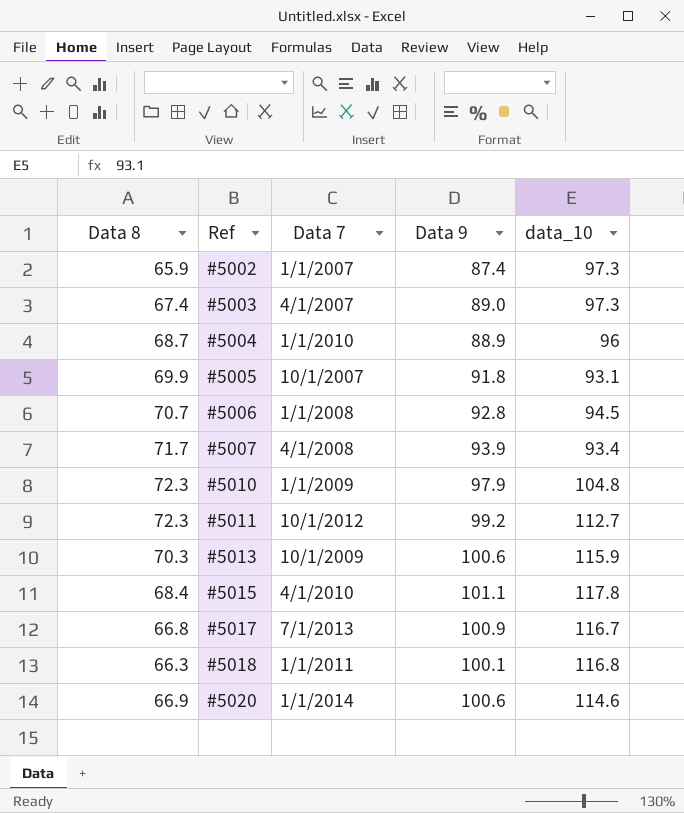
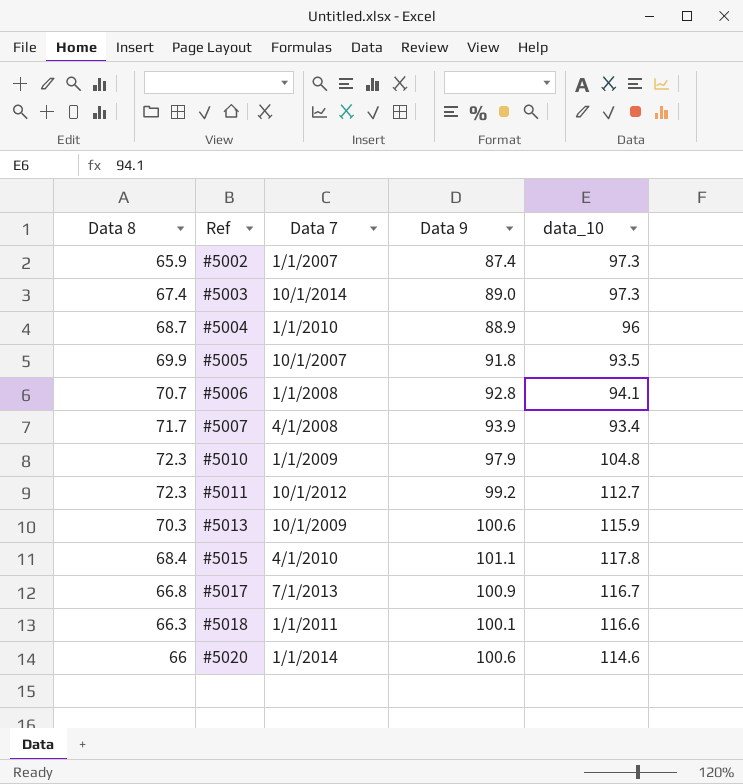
#5003 | Data 7: 4/1/2007 -> 10/1/2014
#5005 | data_10: 93.1 -> 93.5
#5006 | data_10: 94.5 -> 94.1
#5018 | data_10: 116.8 -> 116.6
#5020 | Data 8: 66.9 -> 66

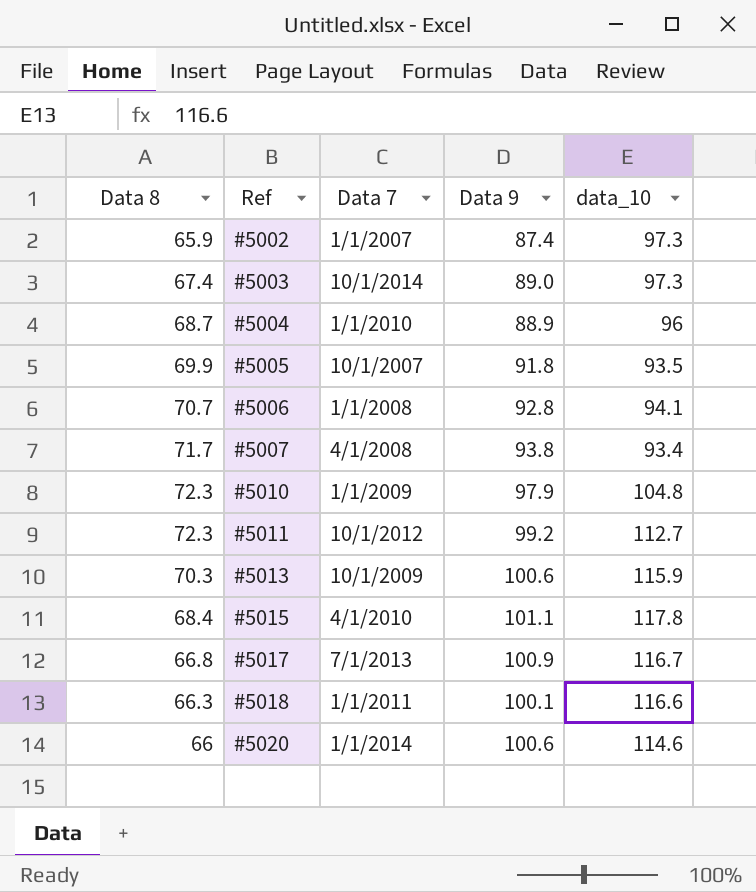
#5007 | Data 9: 93.9 -> 93.8

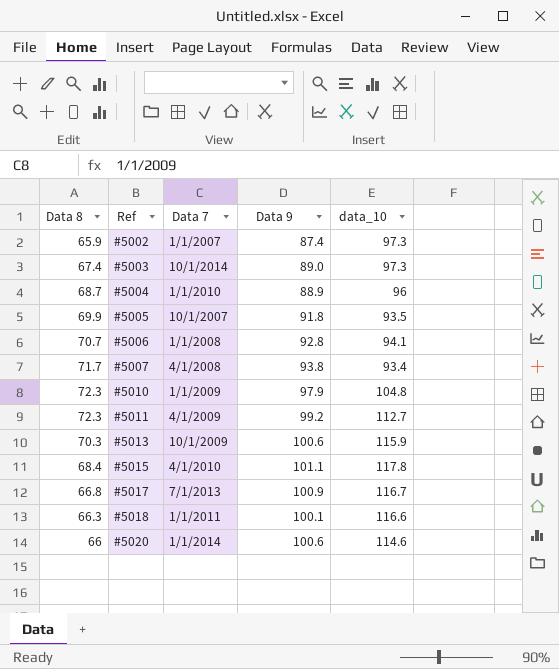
#5011 | Data 7: 10/1/2012 -> 4/1/2009

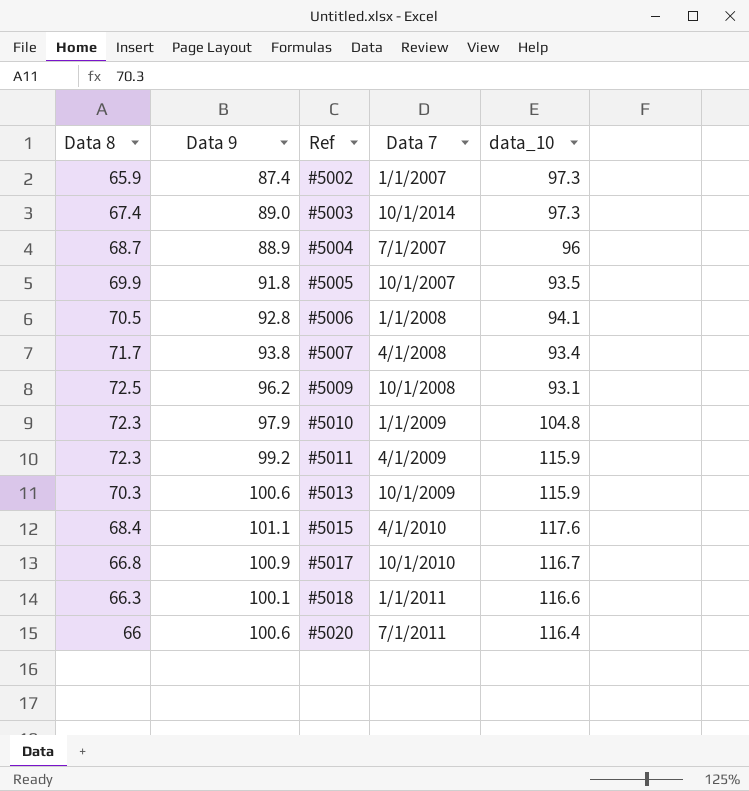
column Data 9 | position: 4 -> 2
#5004 | Data 7: 1/1/2010 -> 7/1/2007
#5006 | Data 8: 70.7 -> 70.5
row #5009: none -> 72.5 | 96.2 | 10/1/2008 | 93.1
#5011 | data_10: 112.7 -> 115.9
#5015 | data_10: 117.8 -> 117.6
#5017 | Data 7: 7/1/2013 -> 10/1/2010
#5020 | Data 7: 1/1/2014 -> 7/1/2011
#5020 | data_10: 114.6 -> 116.4

